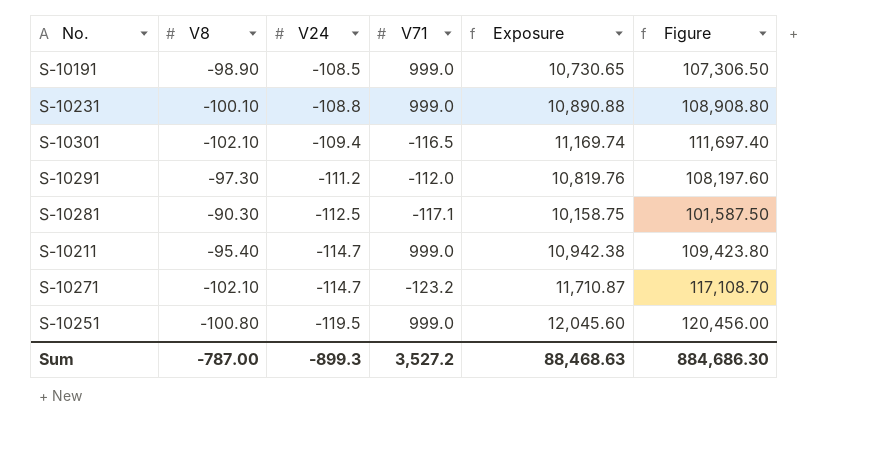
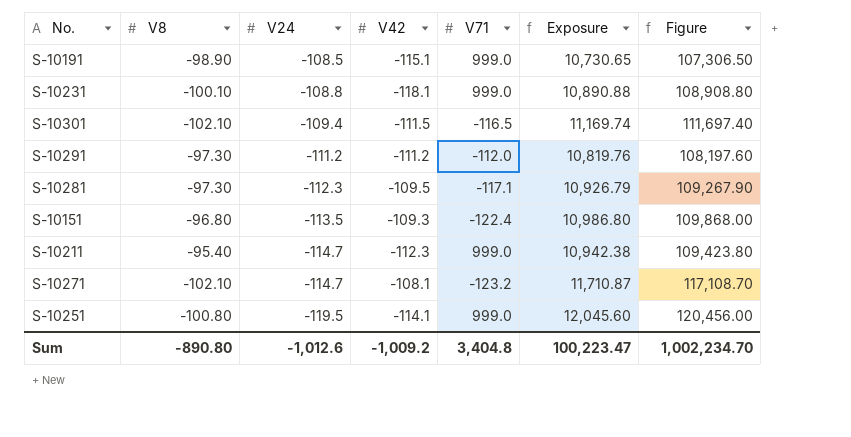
column V42 | position: none -> 4
S-10281 | V8: -90.30 -> -97.30
S-10281 | V24: -112.5 -> -112.3
S-10281 | Exposure: 10,158.75 -> 10,926.79
S-10281 | Figure: 101,587.50 -> 109,267.90
row S-10151: none -> -96.80 | -113.5 | -109.3 | -122.4 | 10,986.80 | 109,868.00
Sum | V8: -787.00 -> -890.80
Sum | V24: -899.3 -> -1,012.6
Sum | V71: 3,527.2 -> 3,404.8
Sum | Exposure: 88,468.63 -> 100,223.47
Sum | Figure: 884,686.30 -> 1,002,234.70

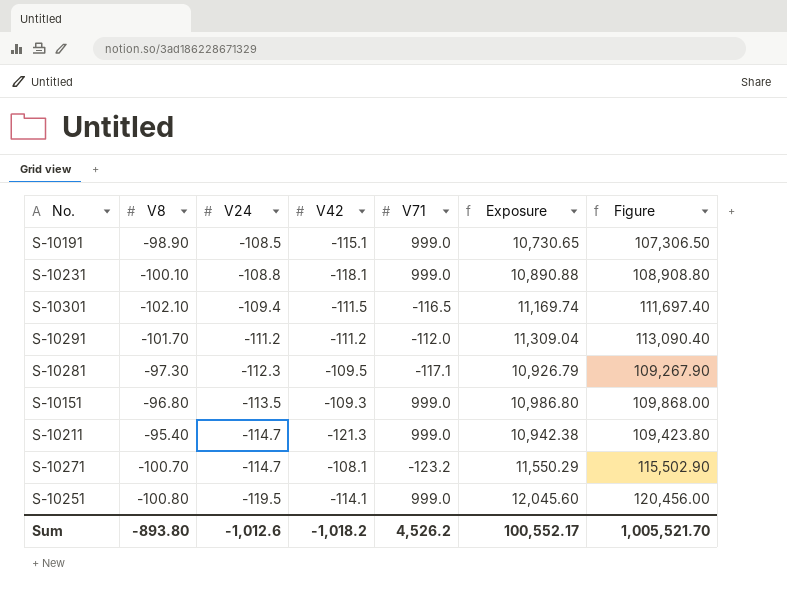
S-10291 | V8: -97.30 -> -101.70
S-10291 | Exposure: 10,819.76 -> 11,309.04
S-10291 | Figure: 108,197.60 -> 113,090.40
S-10151 | V71: -122.4 -> 999.0
S-10211 | V42: -112.3 -> -121.3
S-10271 | V8: -102.10 -> -100.70
S-10271 | Exposure: 11,710.87 -> 11,550.29
S-10271 | Figure: 117,108.70 -> 115,502.90
Sum | V8: -890.80 -> -893.80
Sum | V42: -1,009.2 -> -1,018.2
Sum | V71: 3,404.8 -> 4,526.2
Sum | Exposure: 100,223.47 -> 100,552.17
Sum | Figure: 1,002,234.70 -> 1,005,521.70

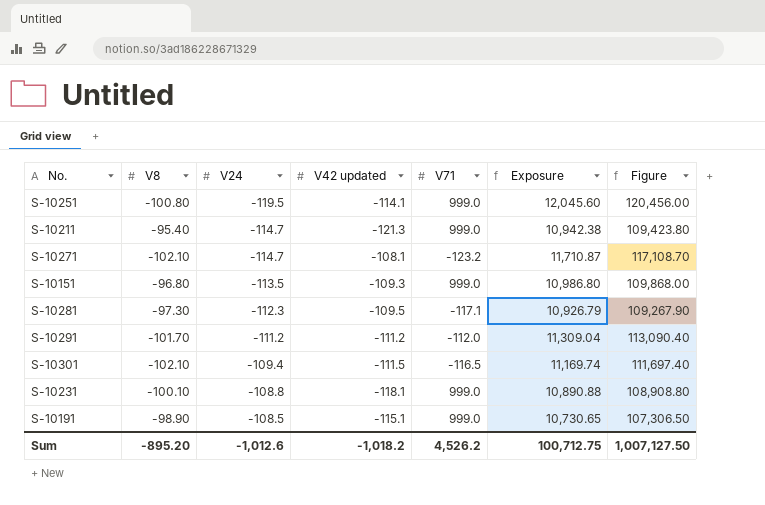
row order: V24 descending -> V24 ascending
column name: V42 -> V42 updated
S-10271 | V8: -100.70 -> -102.10
S-10271 | Exposure: 11,550.29 -> 11,710.87
S-10271 | Figure: 115,502.90 -> 117,108.70
Sum | V8: -893.80 -> -895.20
Sum | Exposure: 100,552.17 -> 100,712.75
Sum | Figure: 1,005,521.70 -> 1,007,127.50

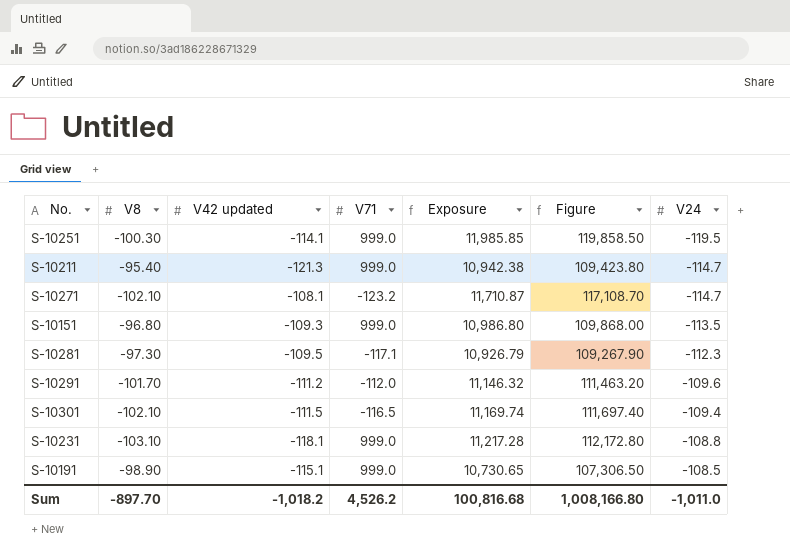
column V24 | position: 3 -> 7
S-10251 | V8: -100.80 -> -100.30
S-10251 | Exposure: 12,045.60 -> 11,985.85
S-10251 | Figure: 120,456.00 -> 119,858.50
S-10291 | Exposure: 11,309.04 -> 11,146.32
S-10291 | Figure: 113,090.40 -> 111,463.20
S-10291 | V24: -111.2 -> -109.6
S-10231 | V8: -100.10 -> -103.10
S-10231 | Exposure: 10,890.88 -> 11,217.28
S-10231 | Figure: 108,908.80 -> 112,172.80
Sum | V8: -895.20 -> -897.70
Sum | Exposure: 100,712.75 -> 100,816.68
Sum | Figure: 1,007,127.50 -> 1,008,166.80
Sum | V24: -1,012.6 -> -1,011.0

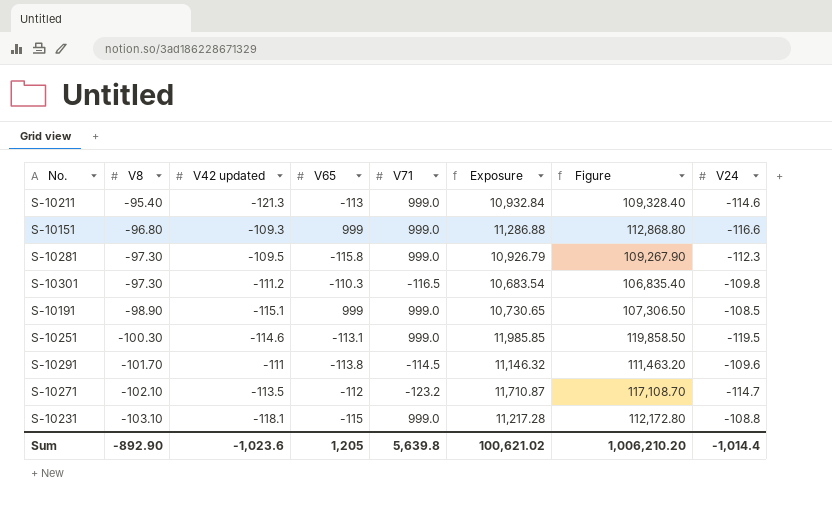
row order: V24 ascending -> V8 descending
column V65 | position: none -> 4
S-10211 | Exposure: 10,942.38 -> 10,932.84
S-10211 | Figure: 109,423.80 -> 109,328.40
S-10211 | V24: -114.7 -> -114.6
S-10151 | Exposure: 10,986.80 -> 11,286.88
S-10151 | Figure: 109,868.00 -> 112,868.80
S-10151 | V24: -113.5 -> -116.6
S-10281 | V71: -117.1 -> 999.0
S-10301 | V8: -102.10 -> -97.30
S-10301 | V42 updated: -111.5 -> -111.2
S-10301 | Exposure: 11,169.74 -> 10,683.54
S-10301 | Figure: 111,697.40 -> 106,835.40
S-10301 | V24: -109.4 -> -109.8
S-10251 | V42 updated: -114.1 -> -114.6
S-10291 | V42 updated: -111.2 -> -111
S-10291 | V71: -112.0 -> -114.5
S-10271 | V42 updated: -108.1 -> -113.5
Sum | V8: -897.70 -> -892.90
Sum | V42 updated: -1,018.2 -> -1,023.6
Sum | V71: 4,526.2 -> 5,639.8
Sum | Exposure: 100,816.68 -> 100,621.02
Sum | Figure: 1,008,166.80 -> 1,006,210.20
Sum | V24: -1,011.0 -> -1,014.4

